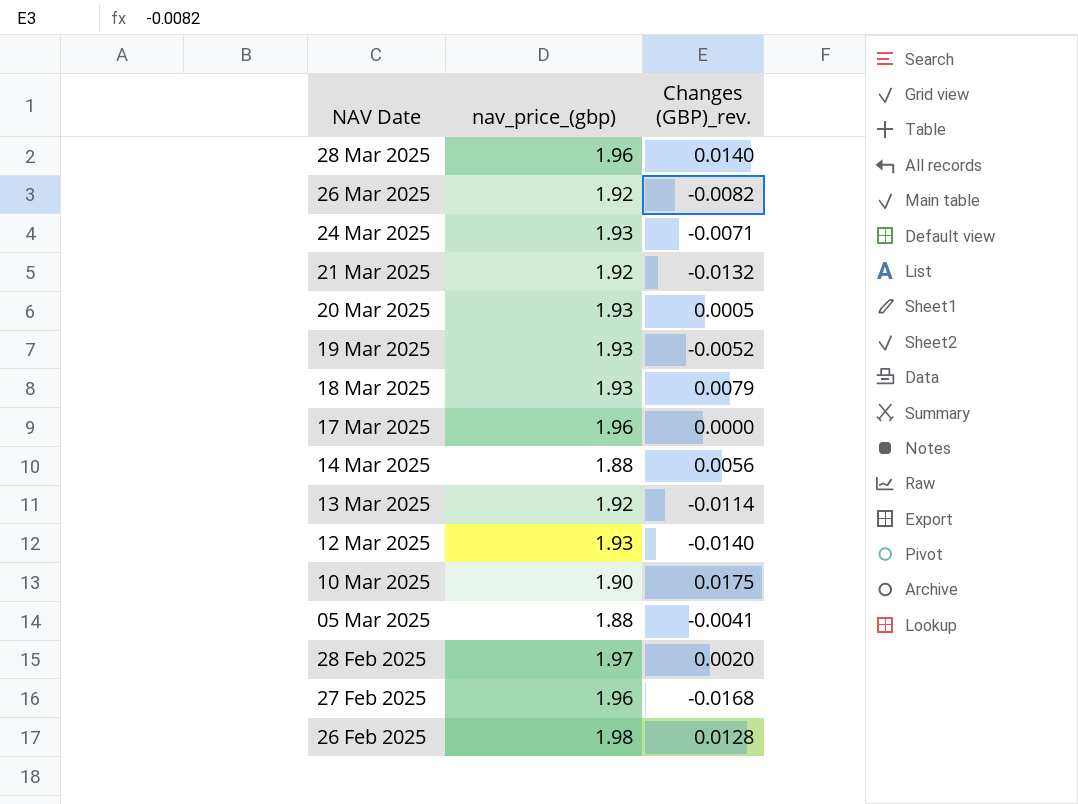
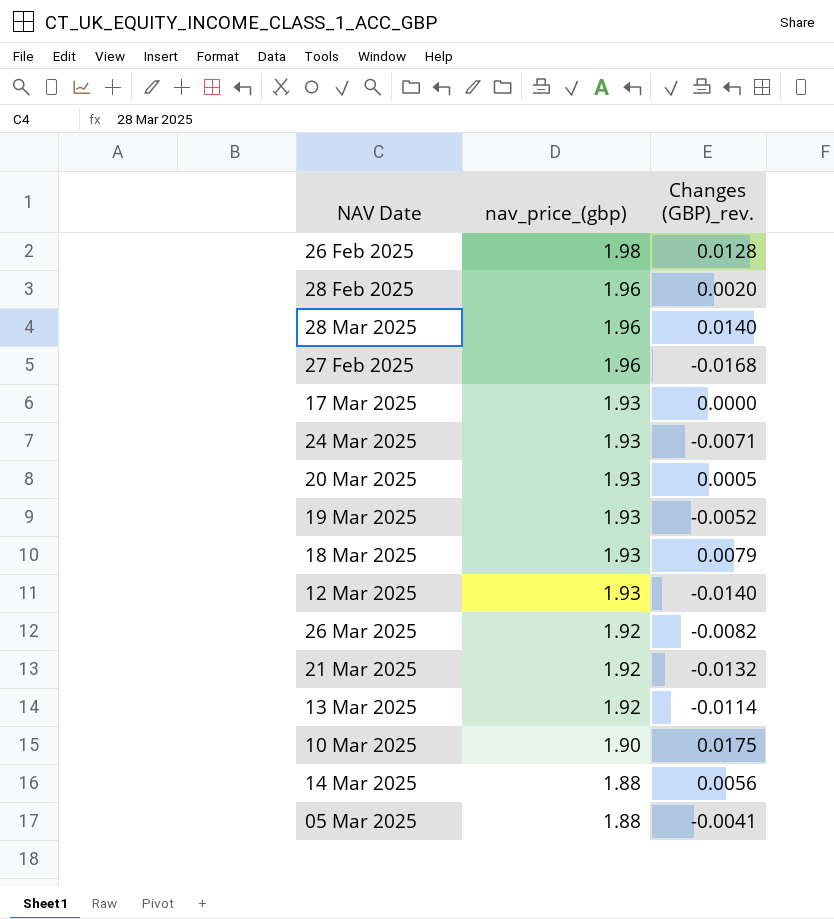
row order: NAV Date descending -> nav_price_(gbp) descending
28 Feb 2025 | nav_price_(gbp): 1.97 -> 1.96
17 Mar 2025 | nav_price_(gbp): 1.96 -> 1.93

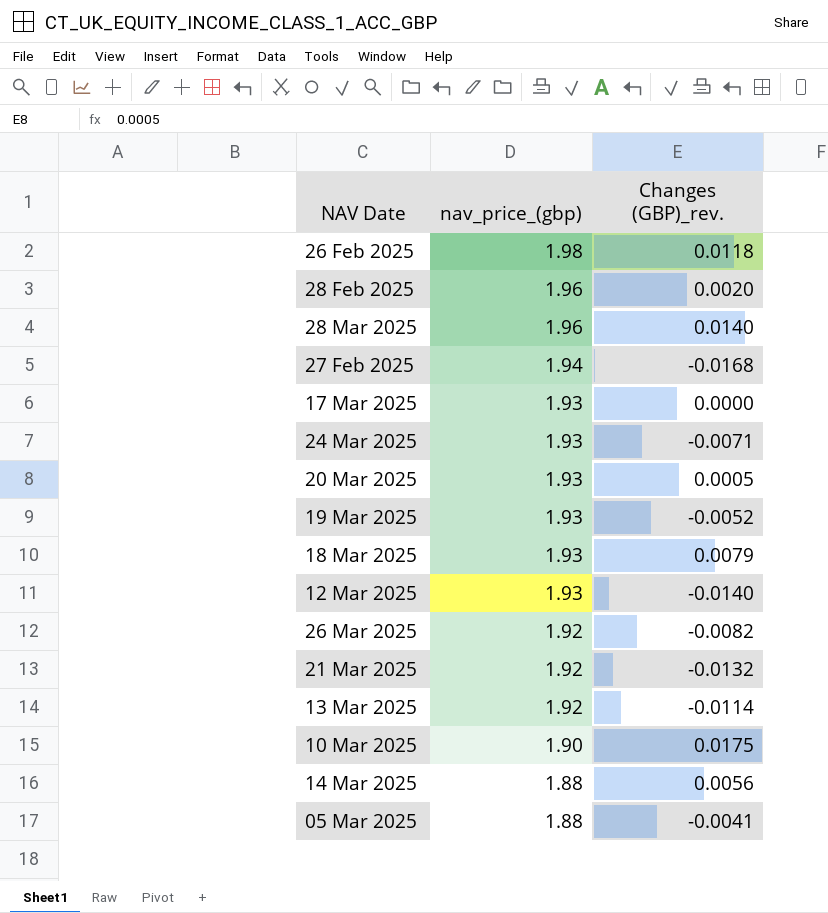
26 Feb 2025 | Changes (GBP)_rev.: 0.0128 -> 0.0118
27 Feb 2025 | nav_price_(gbp): 1.96 -> 1.94

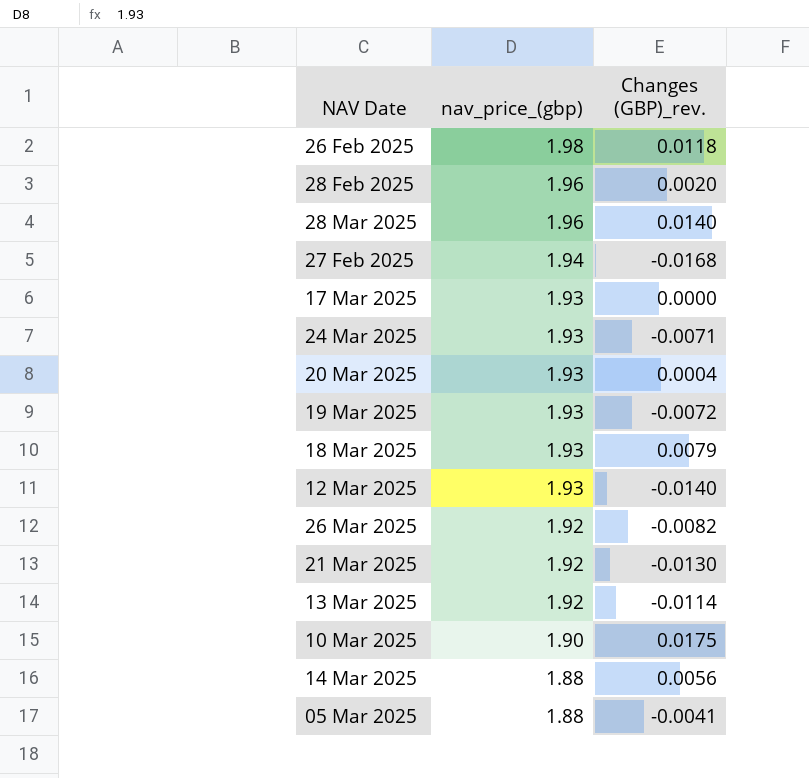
20 Mar 2025 | Changes (GBP)_rev.: 0.0005 -> 0.0004
19 Mar 2025 | Changes (GBP)_rev.: -0.0052 -> -0.0072
21 Mar 2025 | Changes (GBP)_rev.: -0.0132 -> -0.0130

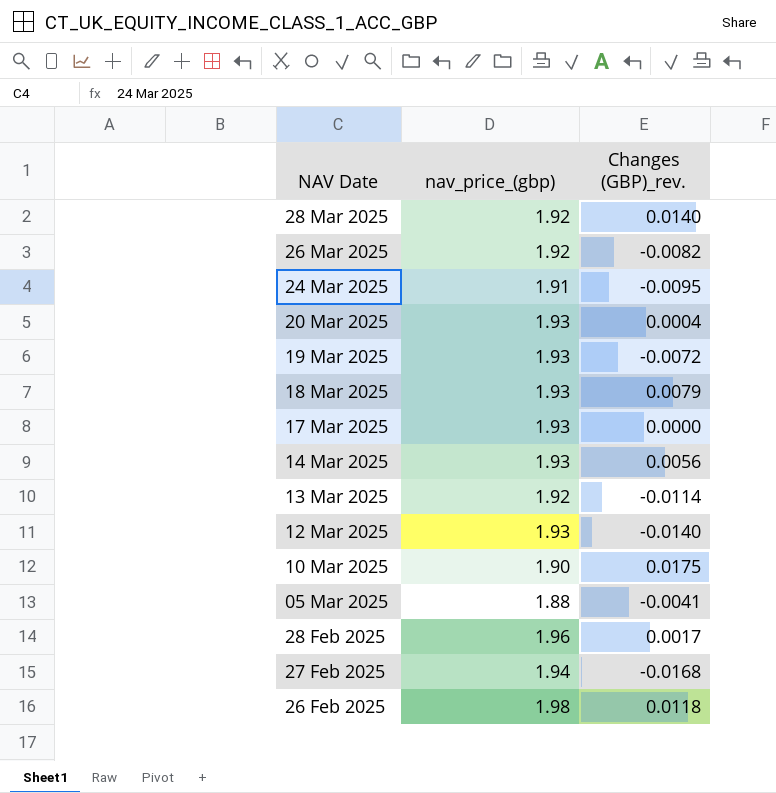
row order: nav_price_(gbp) descending -> NAV Date descending
row 21 Mar 2025: 1.92 | -0.0130 -> none
28 Mar 2025 | nav_price_(gbp): 1.96 -> 1.92
24 Mar 2025 | nav_price_(gbp): 1.93 -> 1.91
24 Mar 2025 | Changes (GBP)_rev.: -0.0071 -> -0.0095
14 Mar 2025 | nav_price_(gbp): 1.88 -> 1.93
28 Feb 2025 | Changes (GBP)_rev.: 0.0020 -> 0.0017

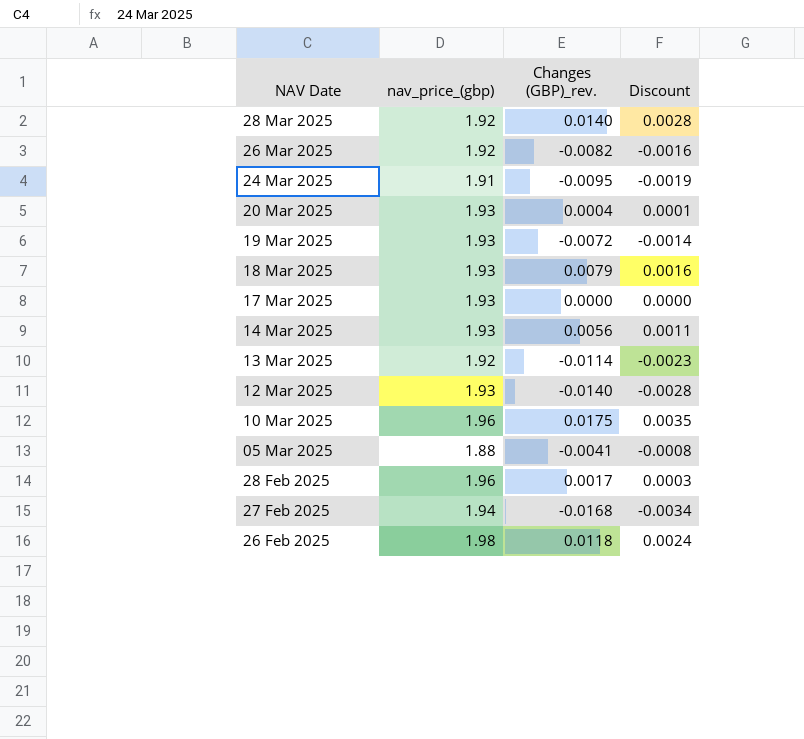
column Discount | formula: none -> [Changes (GBP)_rev.] * 0.2
10 Mar 2025 | nav_price_(gbp): 1.90 -> 1.96

